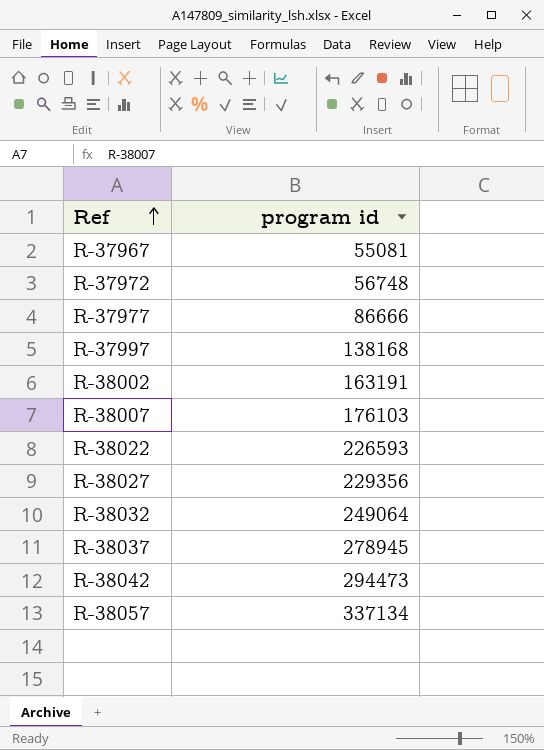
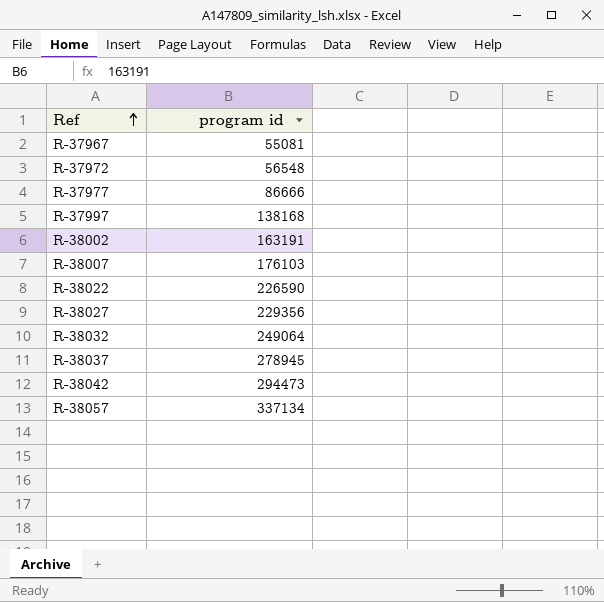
R-37972 | program id: 56748 -> 56548
R-38022 | program id: 226593 -> 226590

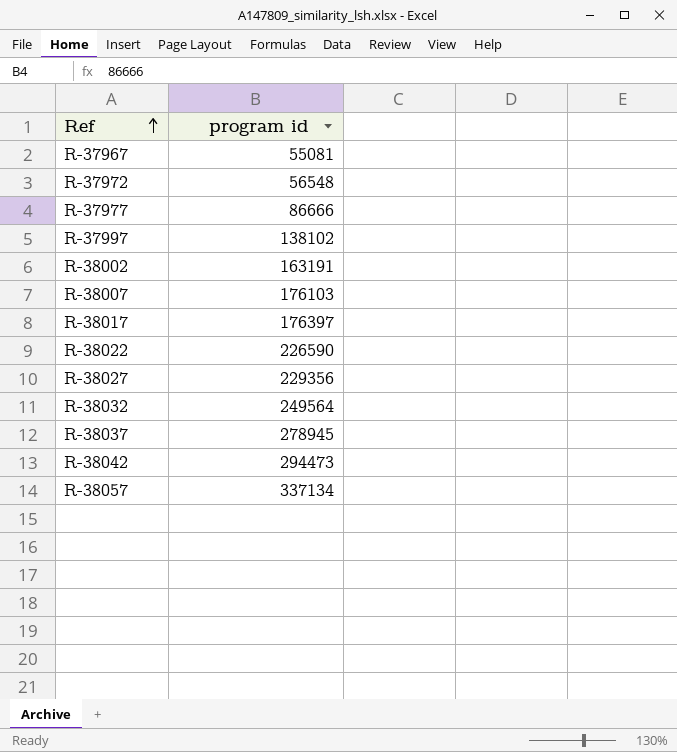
R-37997 | program id: 138168 -> 138102
row R-38017: none -> 176397
R-38032 | program id: 249064 -> 249564

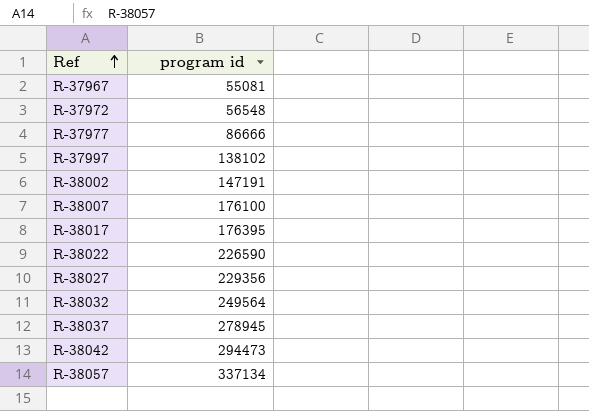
R-38002 | program id: 163191 -> 147191
R-38007 | program id: 176103 -> 176100
R-38017 | program id: 176397 -> 176395

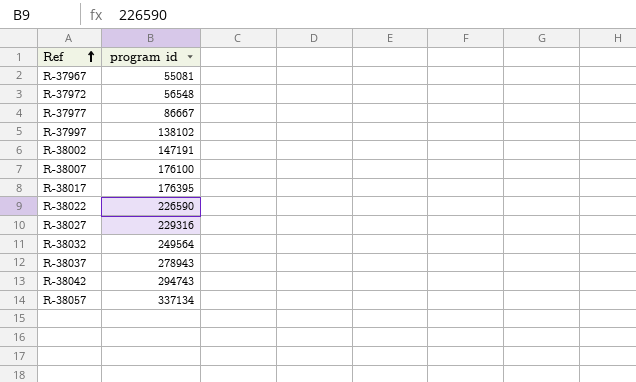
R-37977 | program id: 86666 -> 86667
R-38027 | program id: 229356 -> 229316
R-38037 | program id: 278945 -> 278943
R-38042 | program id: 294473 -> 294743

